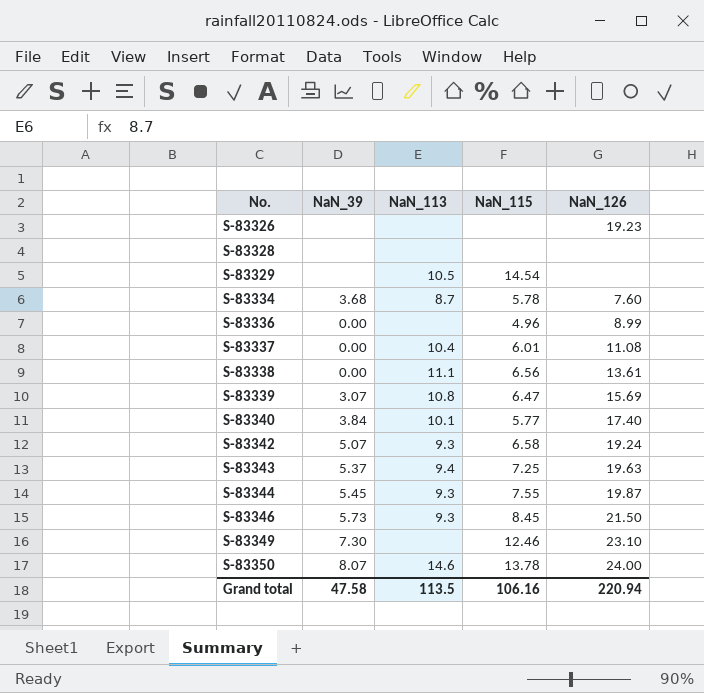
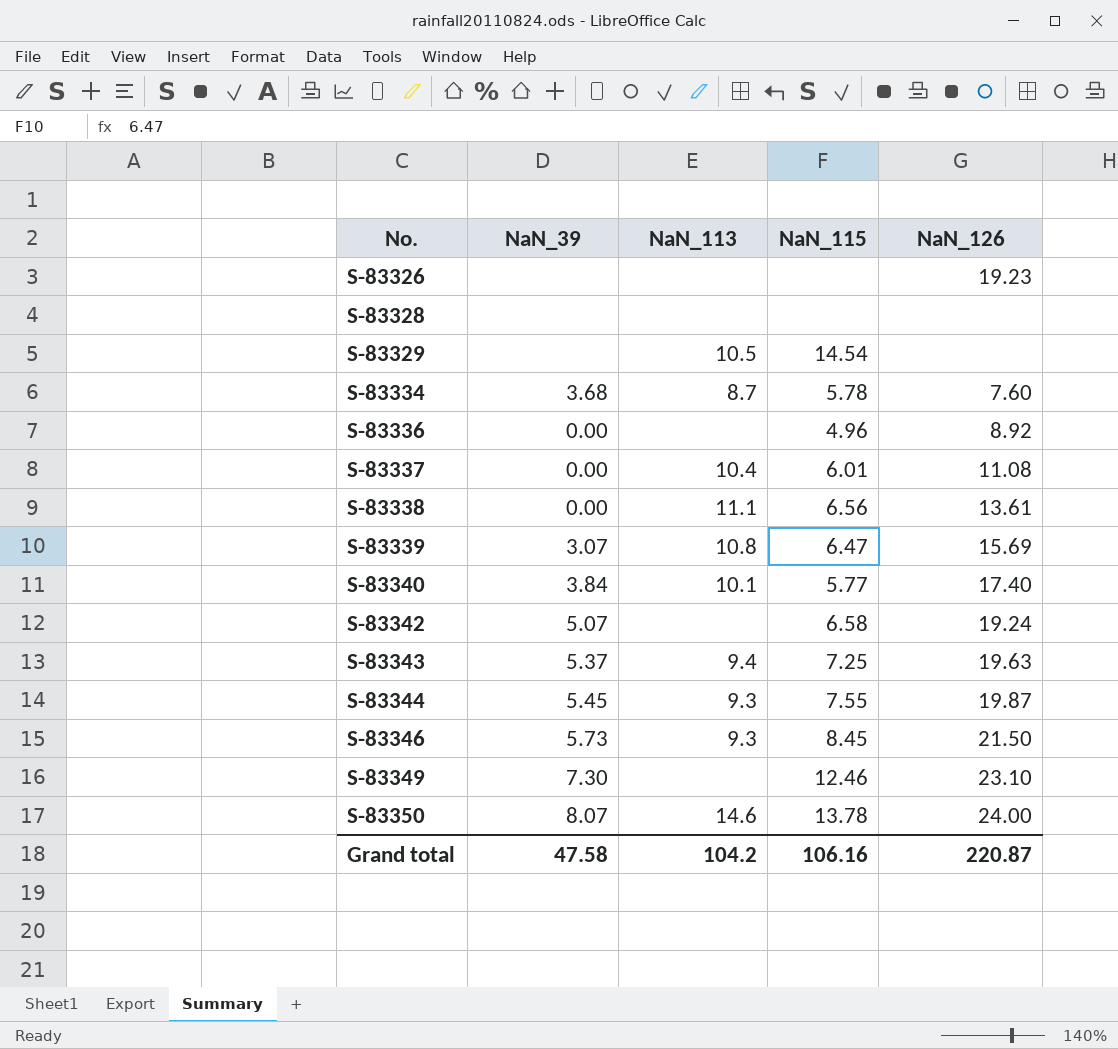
S-83336 | NaN_126: 8.99 -> 8.92
S-83342 | NaN_113: 9.3 -> none
Grand total | NaN_113: 113.5 -> 104.2
Grand total | NaN_126: 220.94 -> 220.87

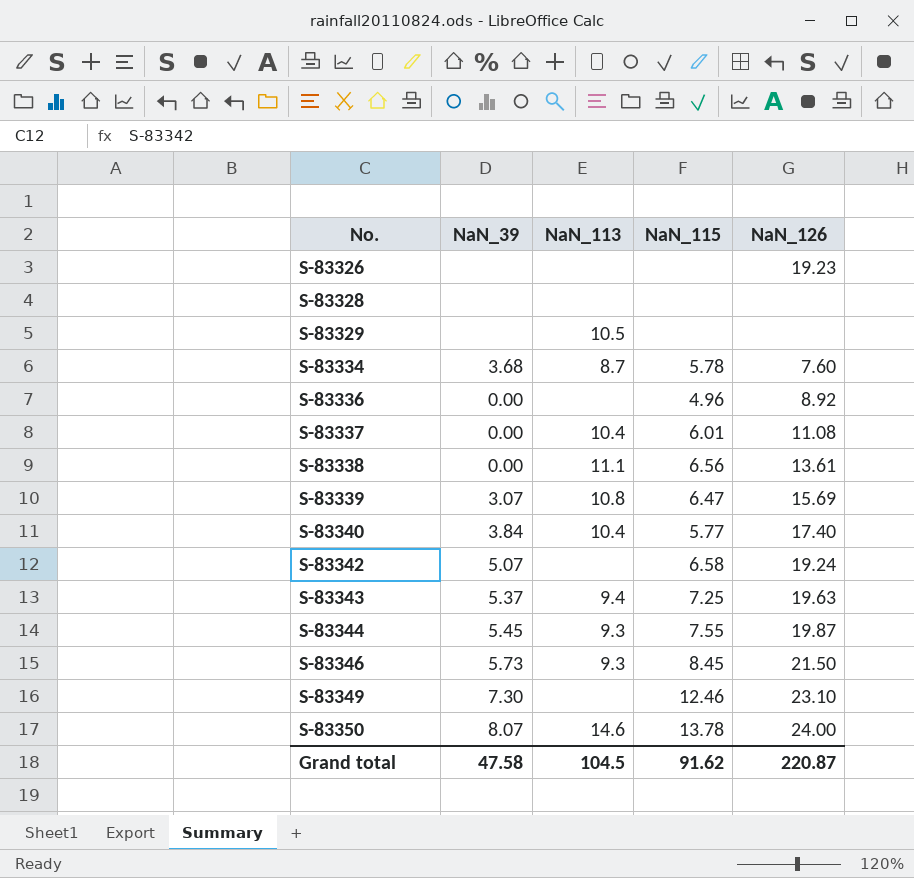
S-83329 | NaN_115: 14.54 -> none
S-83340 | NaN_113: 10.1 -> 10.4
Grand total | NaN_113: 104.2 -> 104.5
Grand total | NaN_115: 106.16 -> 91.62

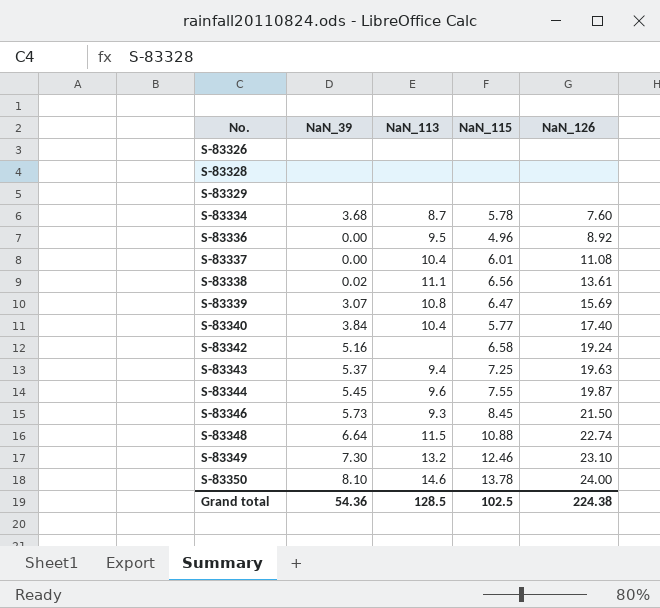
S-83326 | NaN_126: 19.23 -> none
S-83329 | NaN_113: 10.5 -> none
S-83336 | NaN_113: none -> 9.5
S-83338 | NaN_39: 0.00 -> 0.02
S-83342 | NaN_39: 5.07 -> 5.16
S-83344 | NaN_113: 9.3 -> 9.6
row S-83348: none -> 6.64 | 11.5 | 10.88 | 22.74
S-83349 | NaN_113: none -> 13.2
S-83350 | NaN_39: 8.07 -> 8.10
Grand total | NaN_39: 47.58 -> 54.36
Grand total | NaN_113: 104.5 -> 128.5
Grand total | NaN_115: 91.62 -> 102.5
Grand total | NaN_126: 220.87 -> 224.38

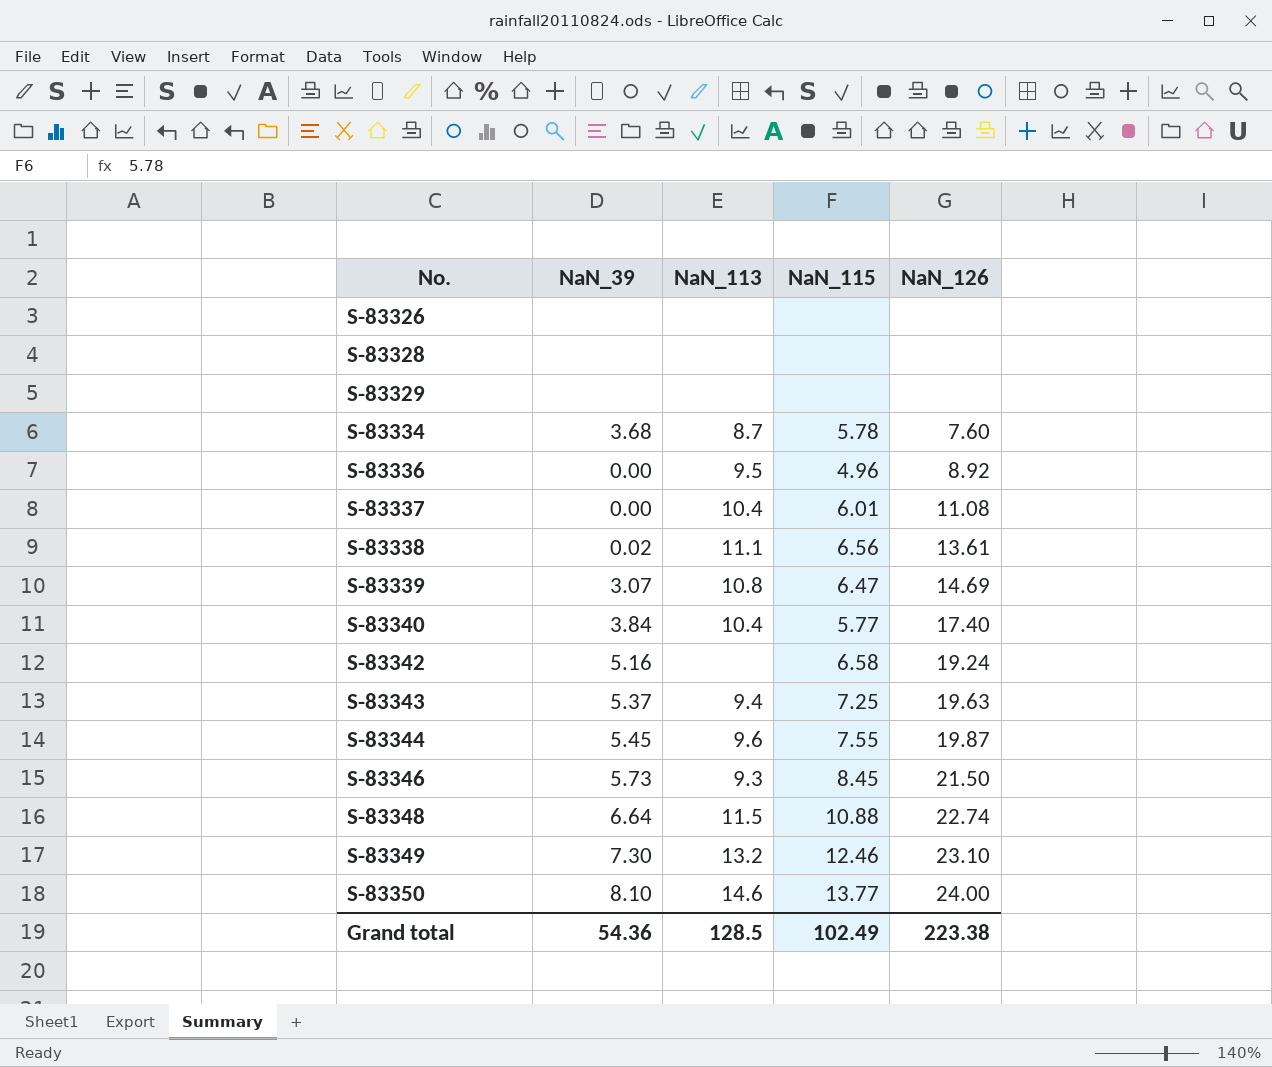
S-83339 | NaN_126: 15.69 -> 14.69
S-83350 | NaN_115: 13.78 -> 13.77
Grand total | NaN_115: 102.5 -> 102.49
Grand total | NaN_126: 224.38 -> 223.38

